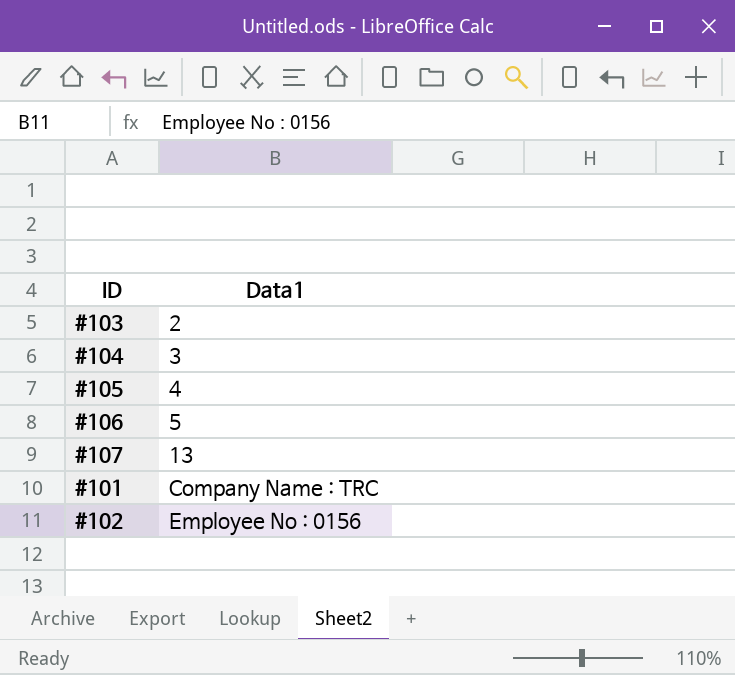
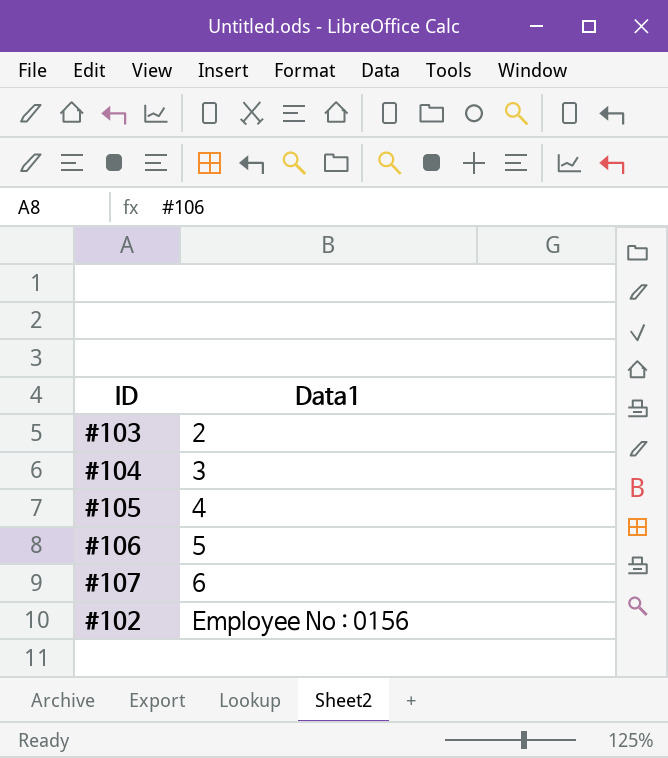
row #101: Company Name : TRC -> none
#107 | Data1: 13 -> 6

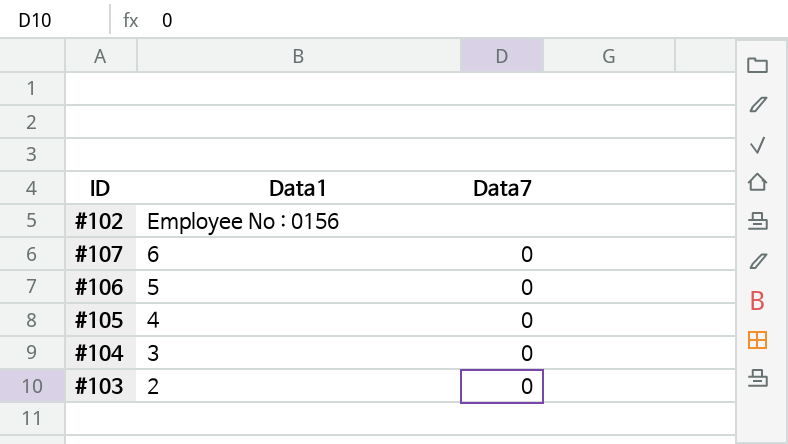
row order: Data1 ascending -> Data1 descending
column Data7 | position: none -> 3

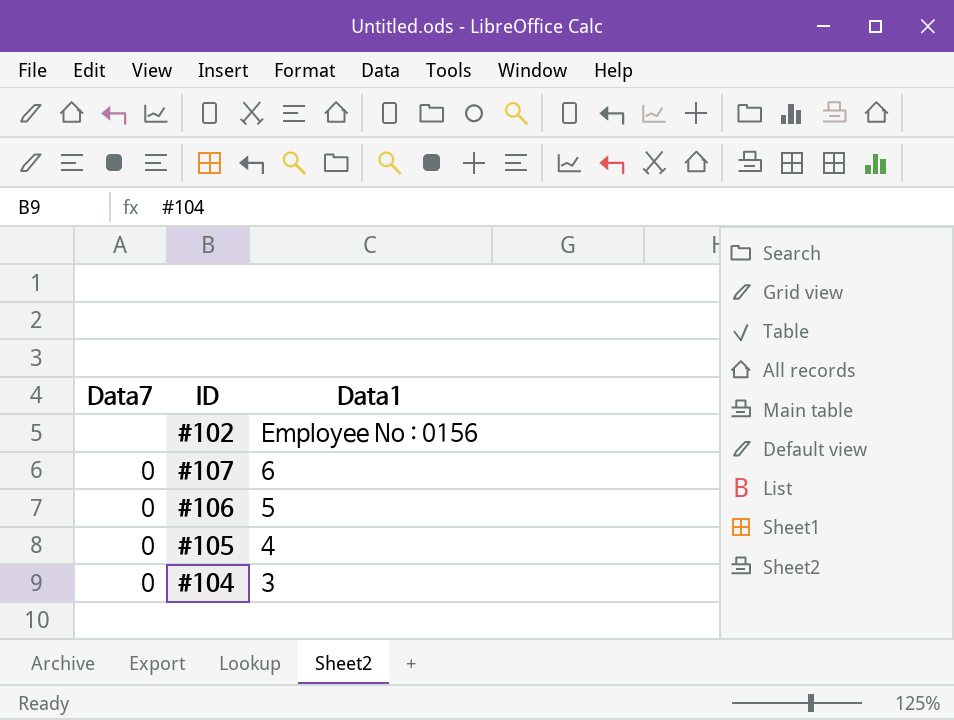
column Data7 | position: 3 -> 1
row #103: 2 | 0 -> none

